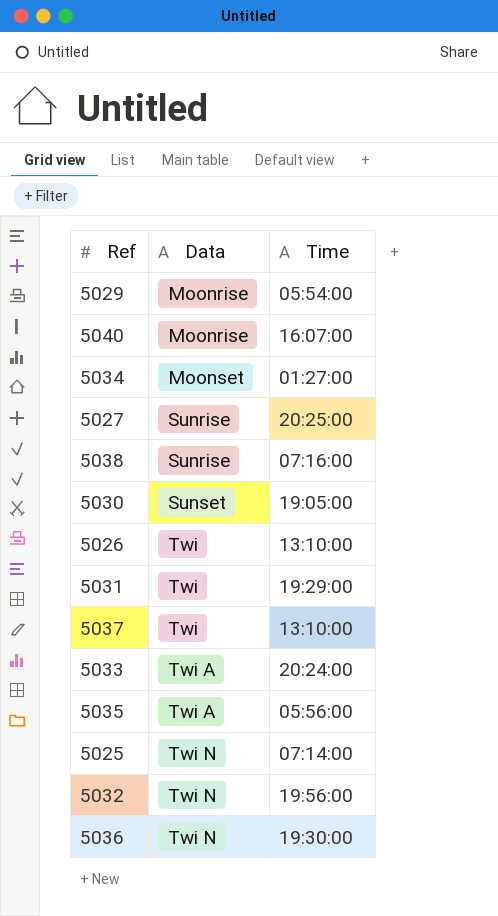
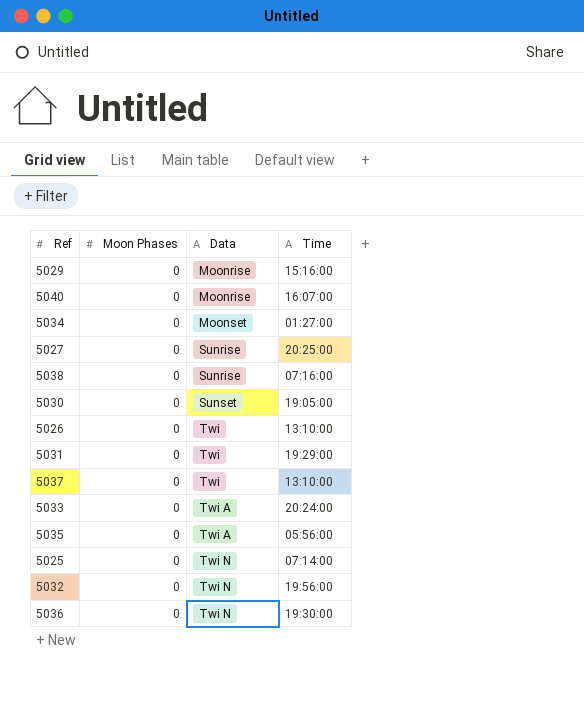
column Moon Phases | position: none -> 2
5029 | Time: 05:54:00 -> 15:16:00

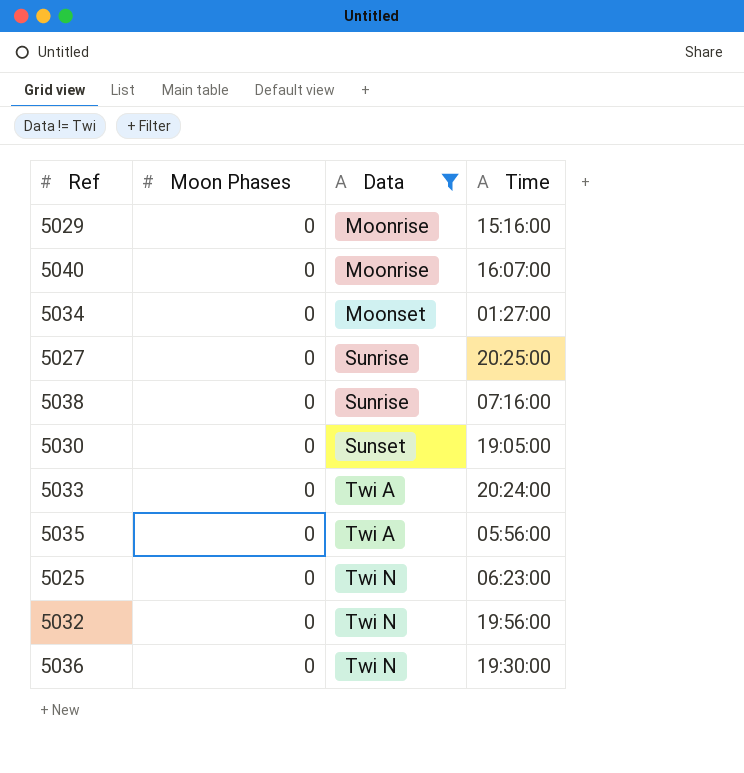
filter: none -> Data != Twi
5025 | Time: 07:14:00 -> 06:23:00

